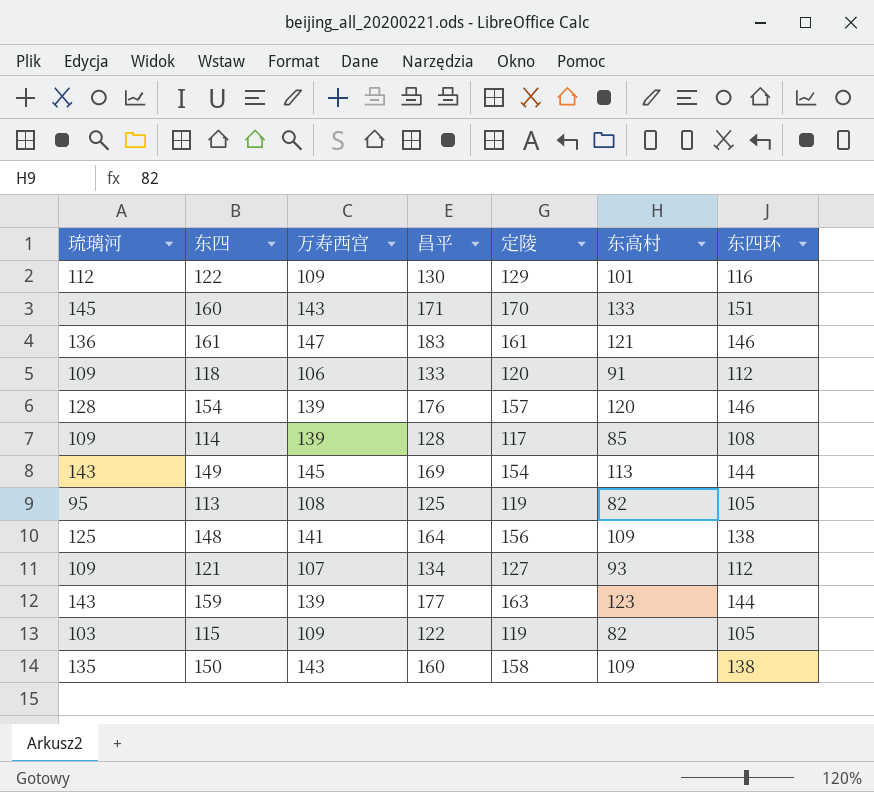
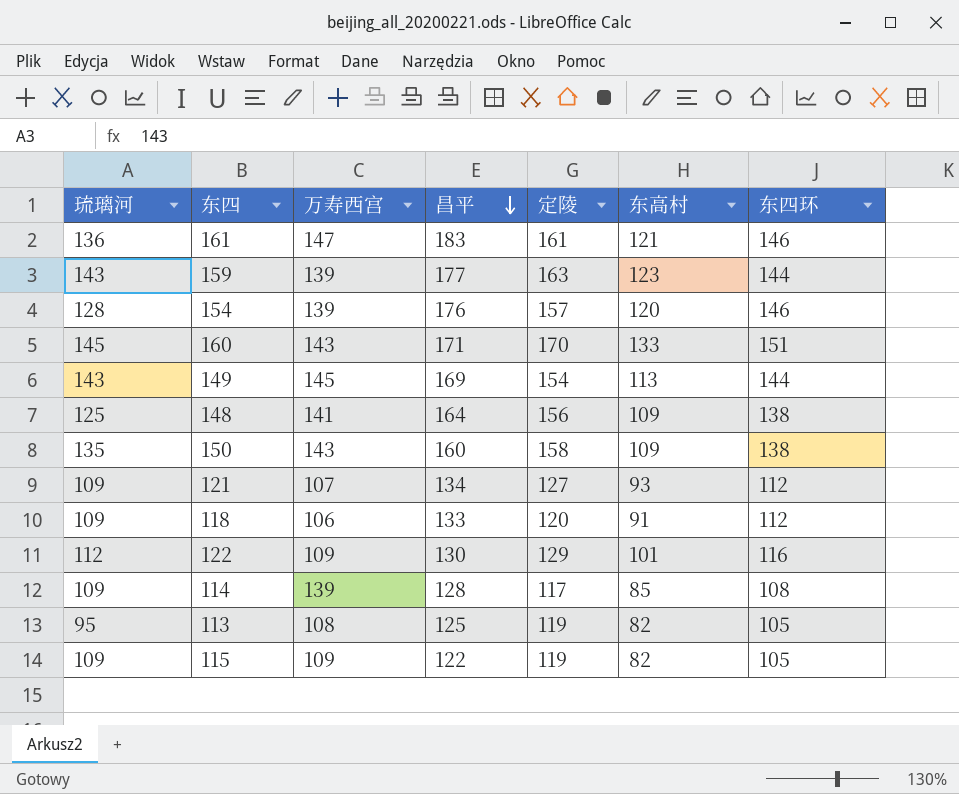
row order: none -> 昌平 descending
115 | 琉璃河: 103 -> 109

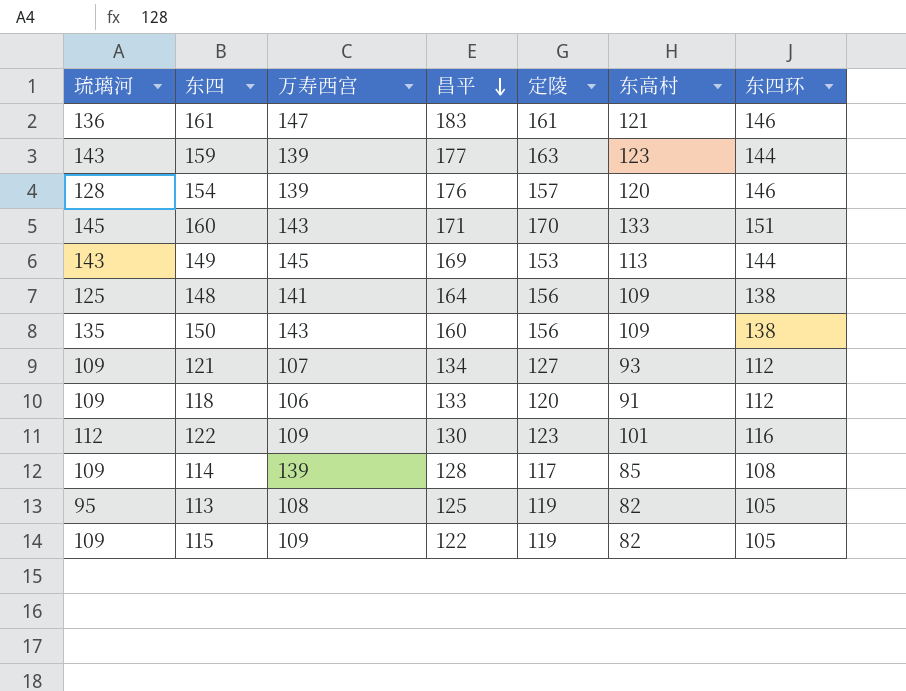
149 | 定陵: 154 -> 153
150 | 定陵: 158 -> 156
122 | 定陵: 129 -> 123

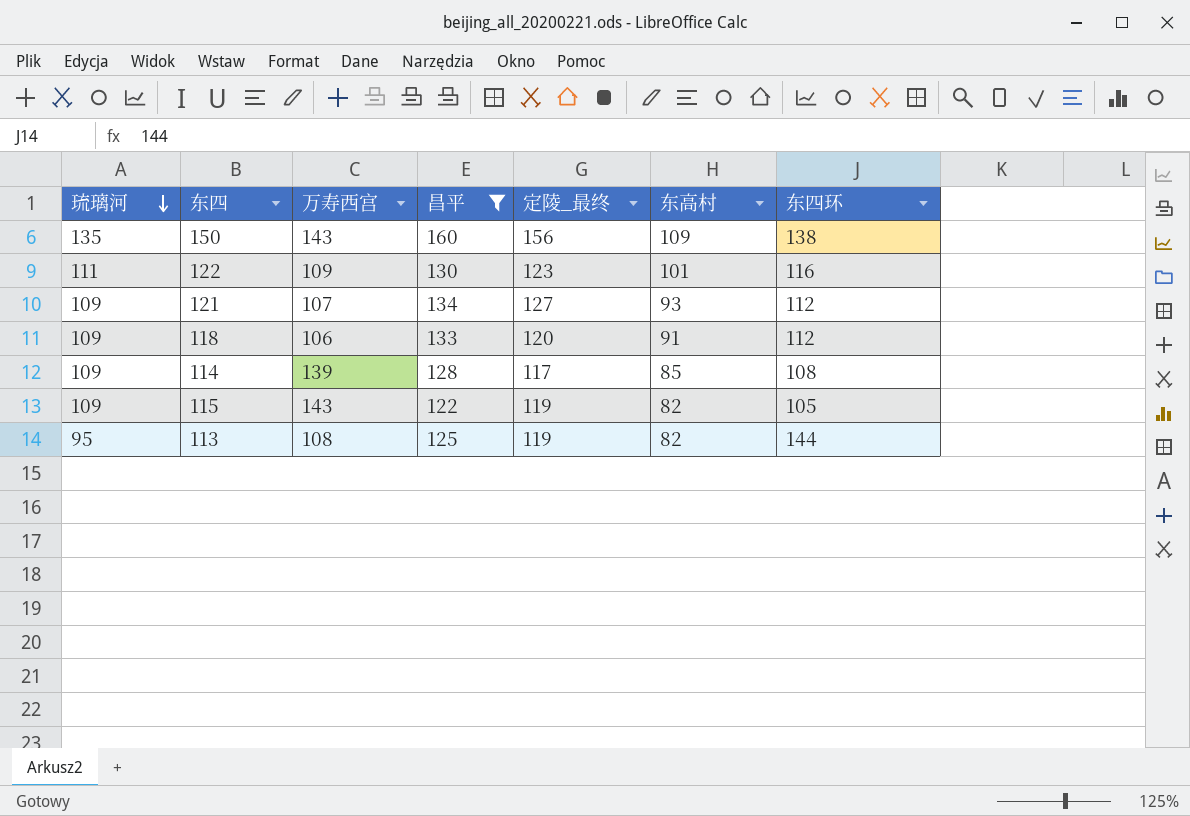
filter: none -> 昌平 <= 160
row order: 昌平 descending -> 琉璃河 descending
column name: 定陵 -> 定陵_最终
122 | 琉璃河: 112 -> 111
115 | 万寿西宫: 109 -> 143
113 | 东四环: 105 -> 144

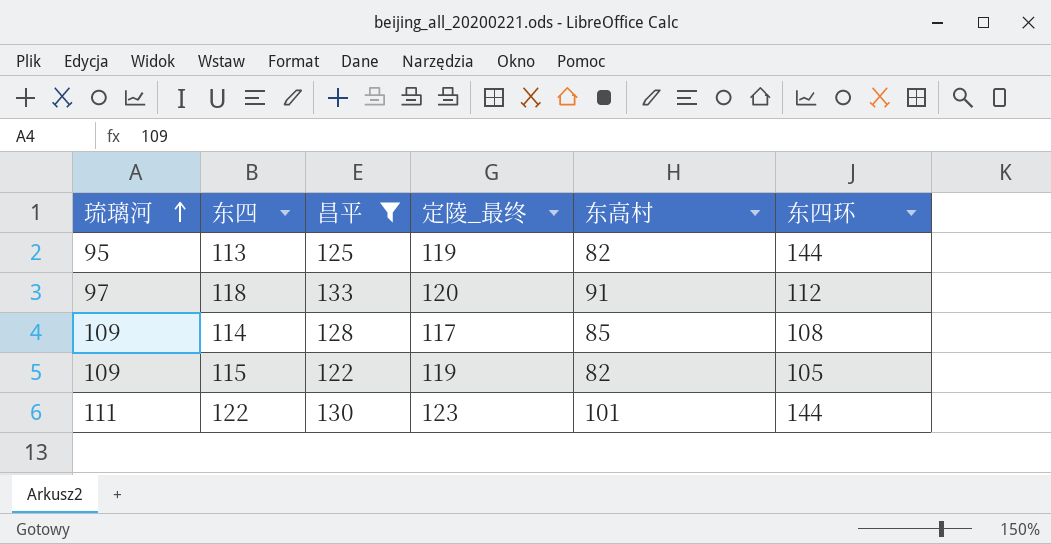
row order: 琉璃河 descending -> 琉璃河 ascending
column 万寿西宫 | position: 3 -> none
row 150: 135 | 143 | 160 | 156 | 109 | 138 -> none
row 121: 109 | 107 | 134 | 127 | 93 | 112 -> none
118 | 琉璃河: 109 -> 97
122 | 东四环: 116 -> 144

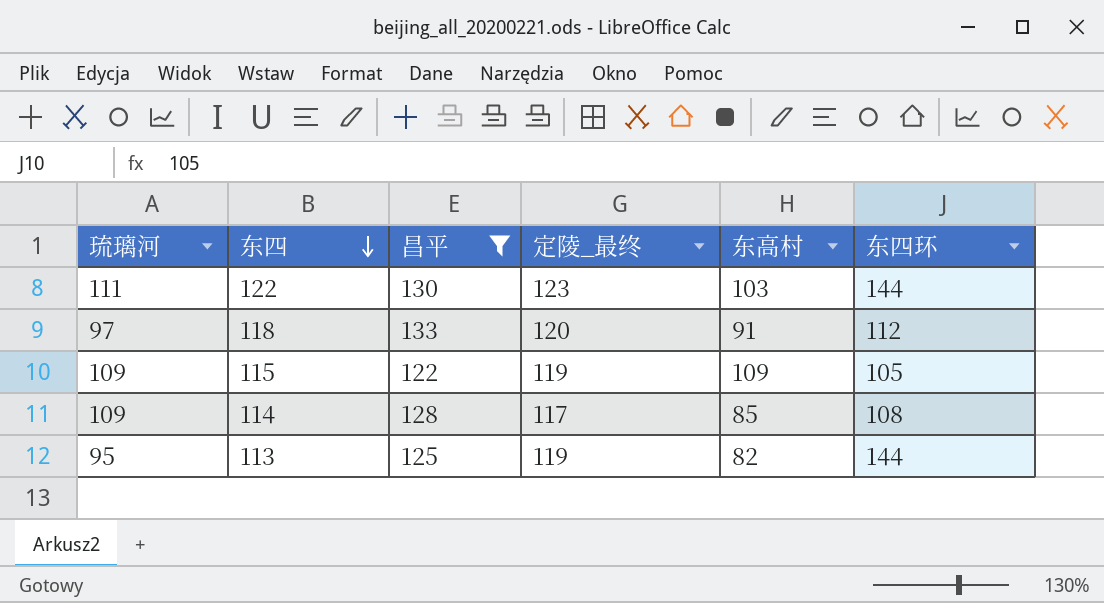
row order: 琉璃河 ascending -> 东四 descending
122 | 东高村: 101 -> 103
115 | 东高村: 82 -> 109

